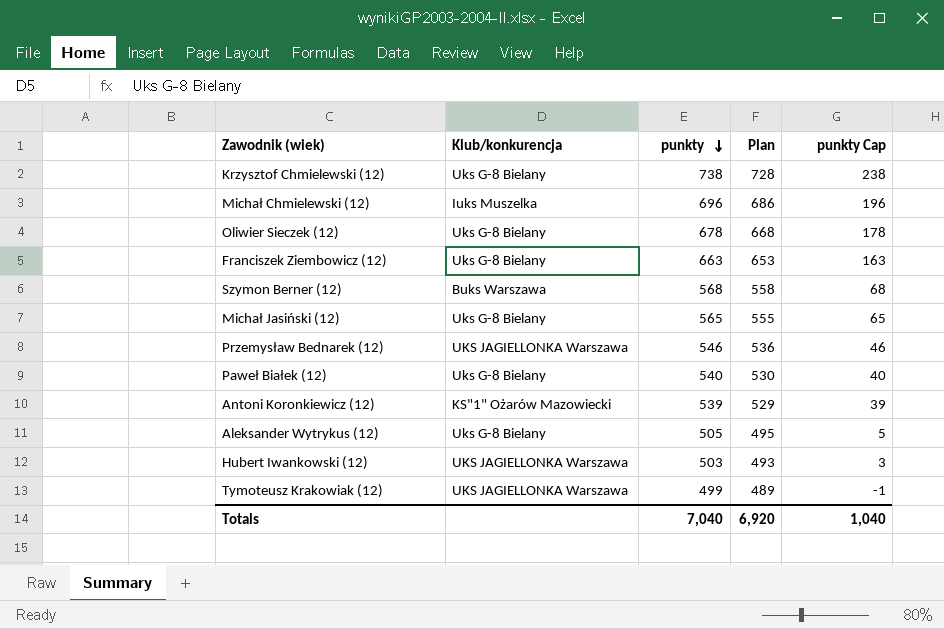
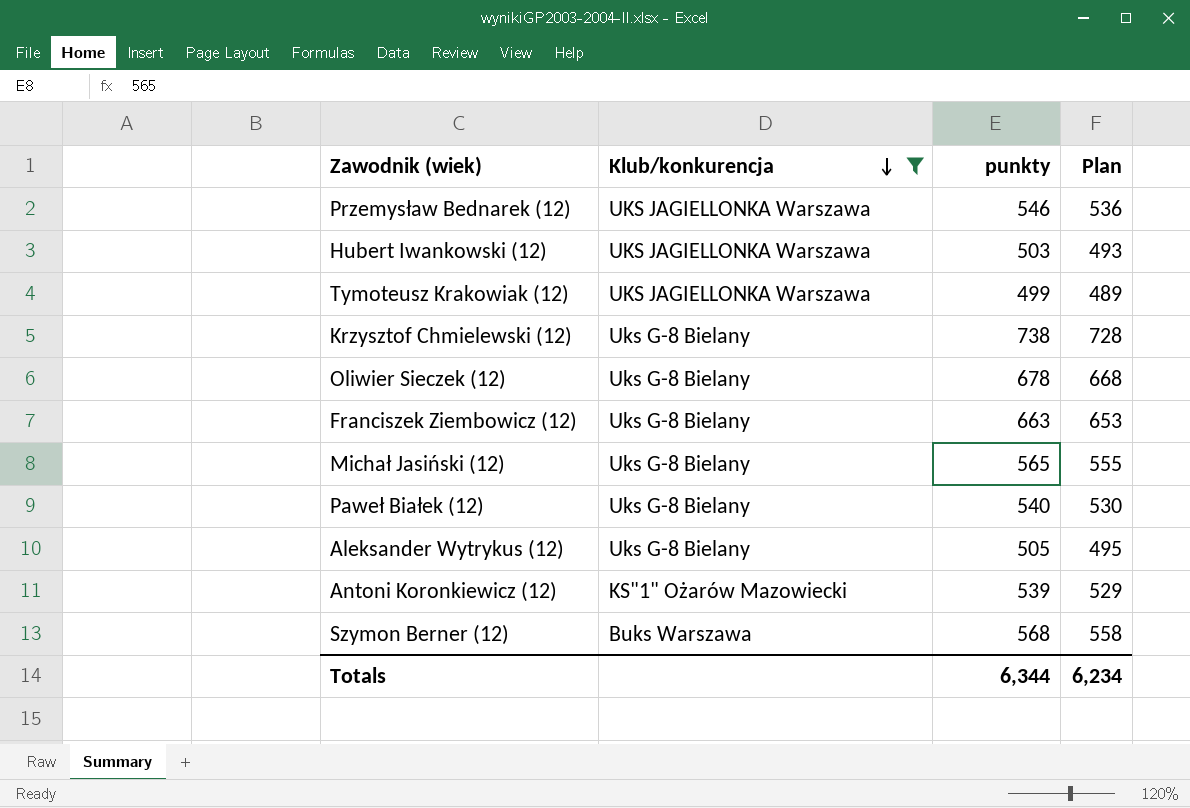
filter: none -> Klub/konkurencja != Iuks Muszelka
row order: punkty descending -> Klub/konkurencja descending
column punkty Cap | formula: [punkty] - 500 -> none
Totals | punkty: 7,040 -> 6,344
Totals | Plan: 6,920 -> 6,234

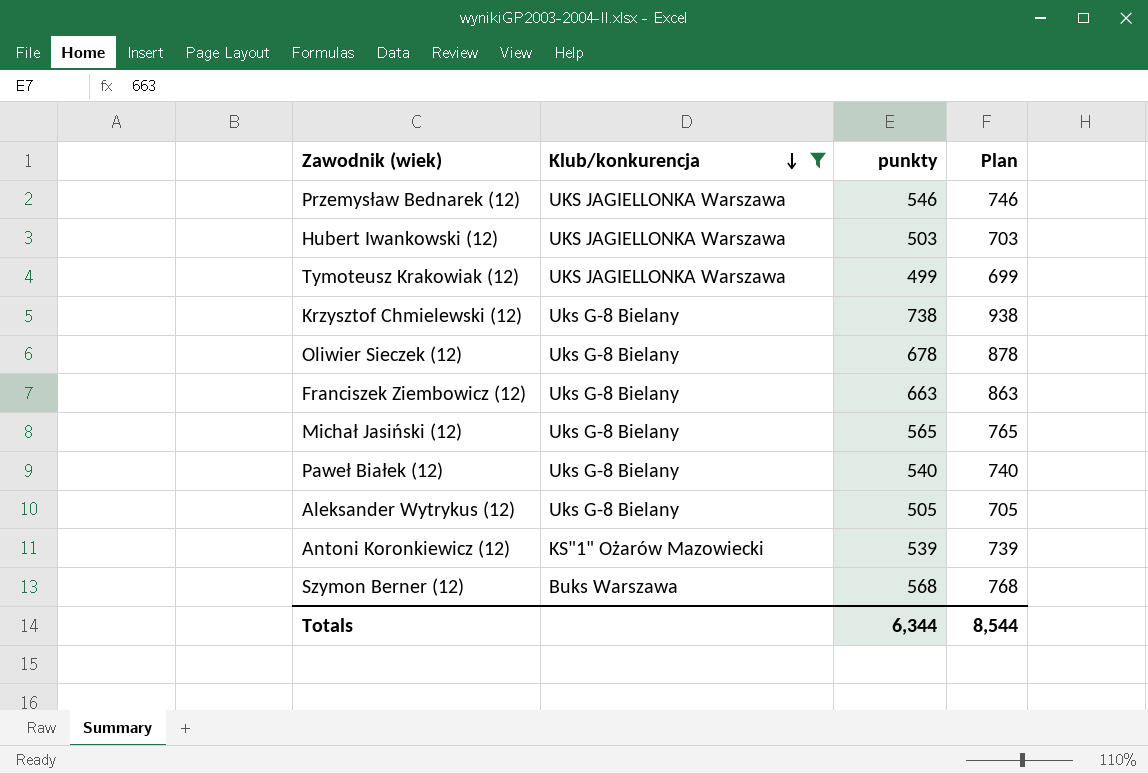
column Plan | formula: [punkty] - 10 -> [punkty] + 200
Totals | Plan: 6,234 -> 8,544

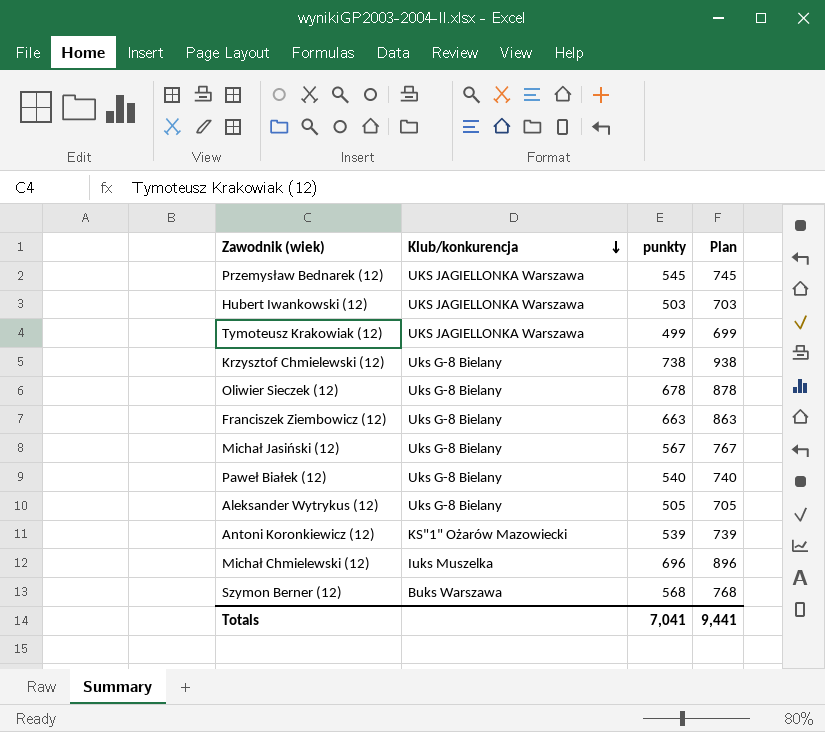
filter: Klub/konkurencja != Iuks Muszelka -> none
Przemysław Bednarek (12) | punkty: 546 -> 545
Przemysław Bednarek (12) | Plan: 746 -> 745
Michał Jasiński (12) | punkty: 565 -> 567
Michał Jasiński (12) | Plan: 765 -> 767
Totals | punkty: 6,344 -> 7,041
Totals | Plan: 8,544 -> 9,441

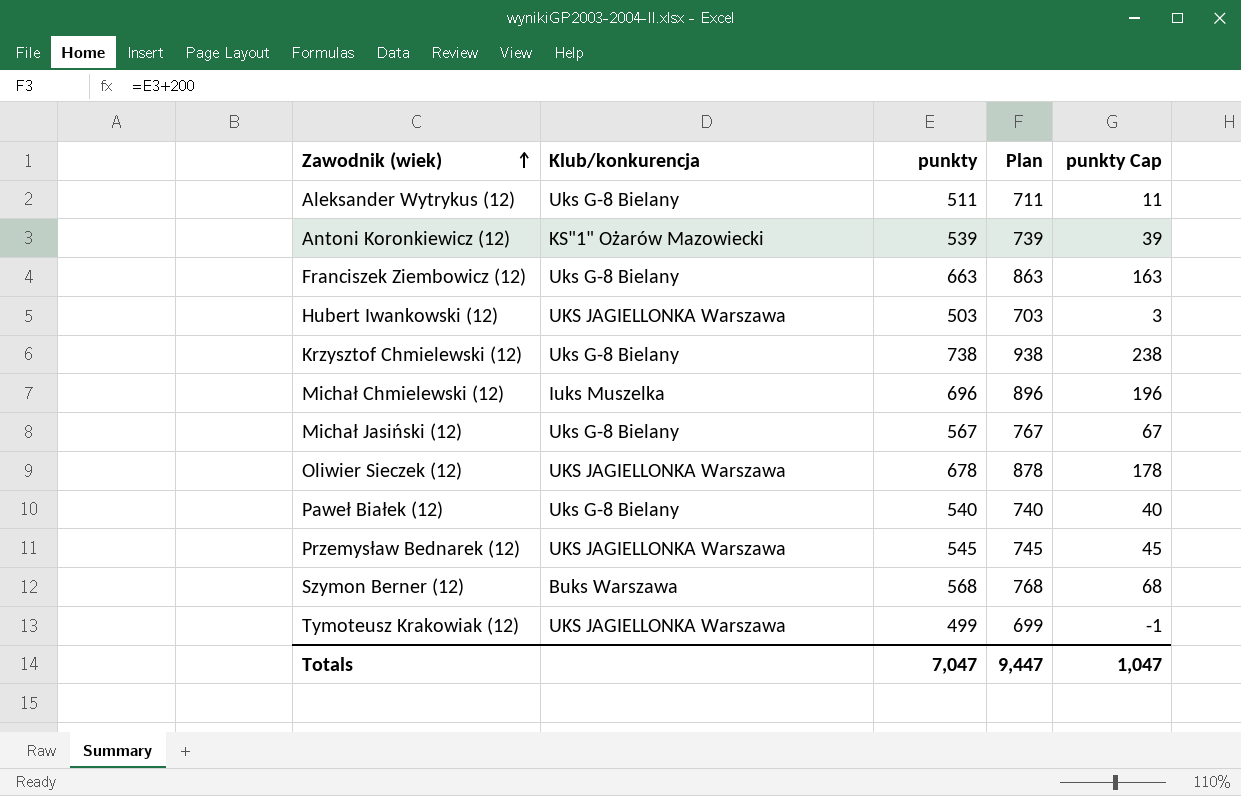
row order: Klub/konkurencja descending -> Zawodnik (wiek) ascending
column punkty Cap | formula: none -> [punkty] - 500
Aleksander Wytrykus (12) | punkty: 505 -> 511
Aleksander Wytrykus (12) | Plan: 705 -> 711
Oliwier Sieczek (12) | Klub/konkurencja: Uks G-8 Bielany -> UKS JAGIELLONKA Warszawa
Totals | punkty: 7,041 -> 7,047
Totals | Plan: 9,441 -> 9,447

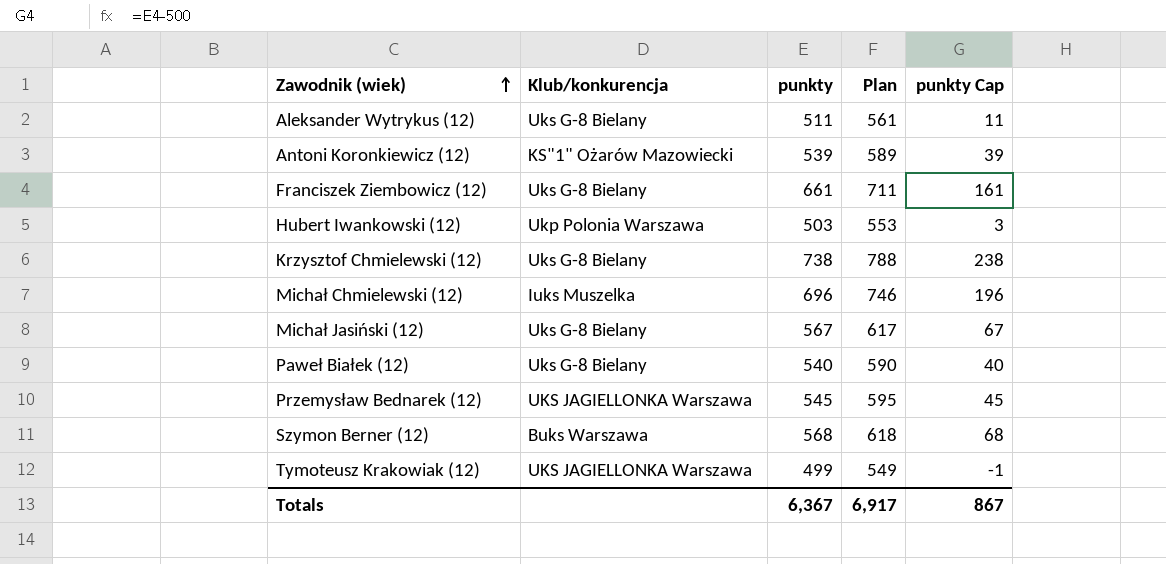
column Plan | formula: [punkty] + 200 -> [punkty] + 50
row Oliwier Sieczek (12): UKS JAGIELLONKA Warszawa | 678 | 878 | 178 -> none
Franciszek Ziembowicz (12) | punkty: 663 -> 661
Franciszek Ziembowicz (12) | punkty Cap: 163 -> 161
Hubert Iwankowski (12) | Klub/konkurencja: UKS JAGIELLONKA Warszawa -> Ukp Polonia Warszawa
Totals | punkty: 7,047 -> 6,367
Totals | Plan: 9,447 -> 6,917
Totals | punkty Cap: 1,047 -> 867

